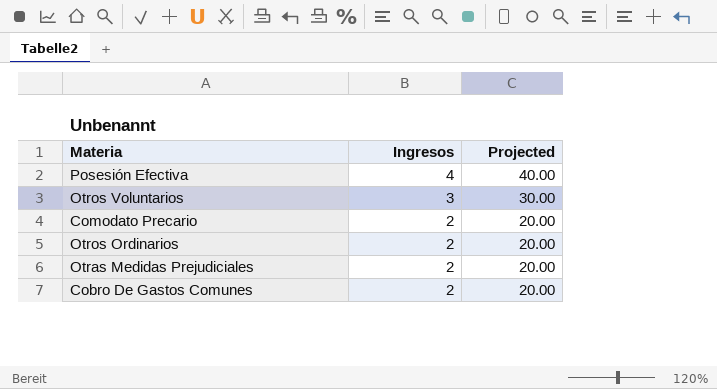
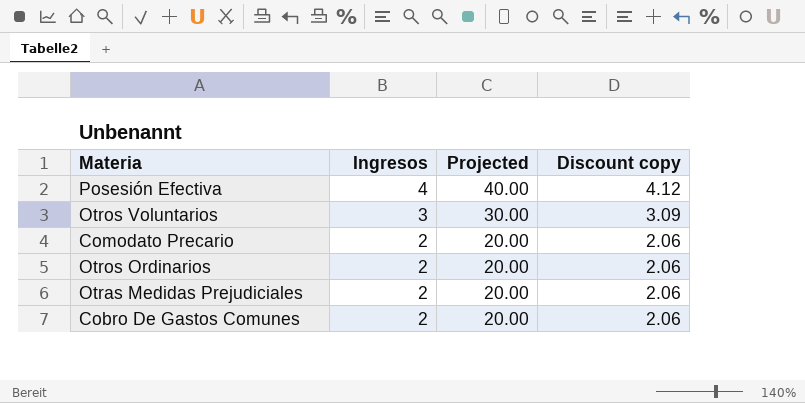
column Discount copy | formula: none -> [Ingresos] * 1.03

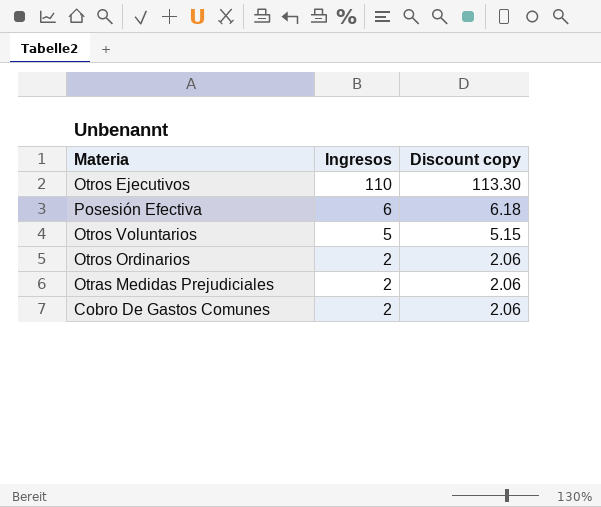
column Projected | formula: [Ingresos] * 10 -> none
row Comodato Precario: 2 | 20.00 | 2.06 -> none
row Otros Ejecutivos: none -> 110 | 113.30
Posesión Efectiva | Ingresos: 4 -> 6
Posesión Efectiva | Discount copy: 4.12 -> 6.18
Otros Voluntarios | Ingresos: 3 -> 5
Otros Voluntarios | Discount copy: 3.09 -> 5.15

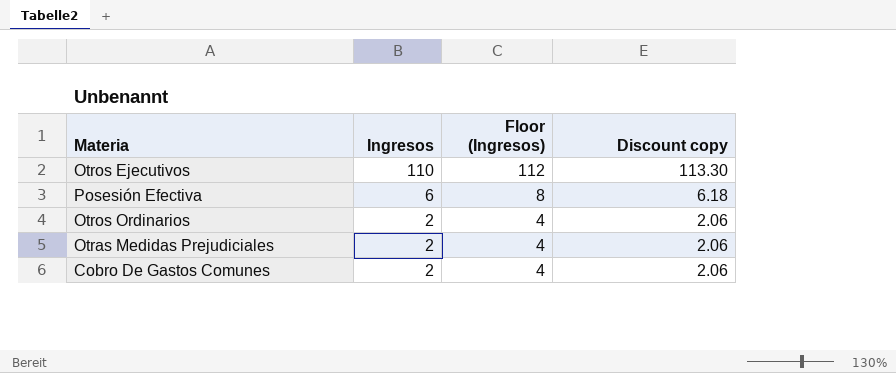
column Floor (Ingresos) | formula: none -> [Ingresos] + 2
row Otros Voluntarios: 5 | 5.15 -> none

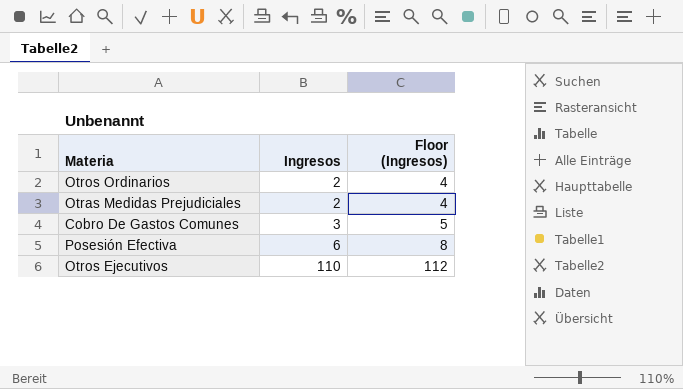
row order: Ingresos descending -> Ingresos ascending
column Discount copy | formula: [Ingresos] * 1.03 -> none
Cobro De Gastos Comunes | Ingresos: 2 -> 3
Cobro De Gastos Comunes | Floor (Ingresos): 4 -> 5

